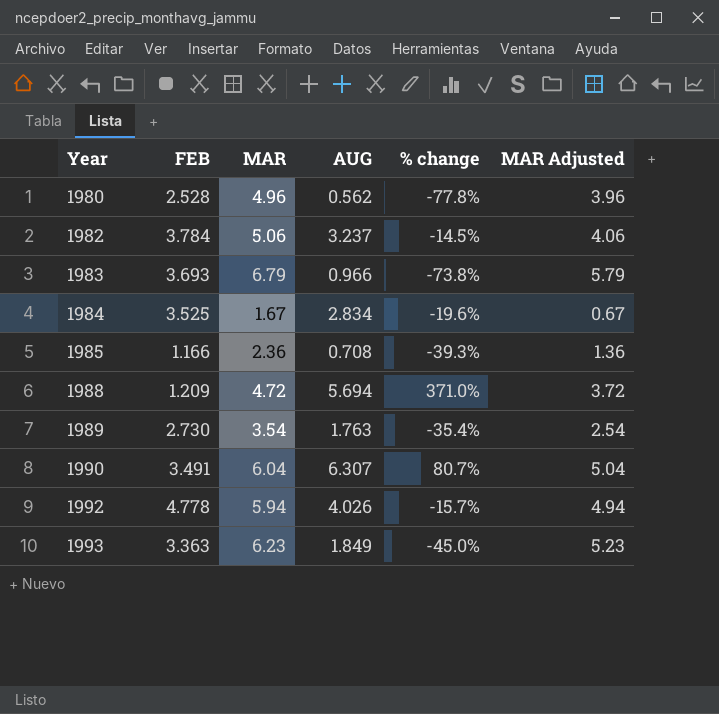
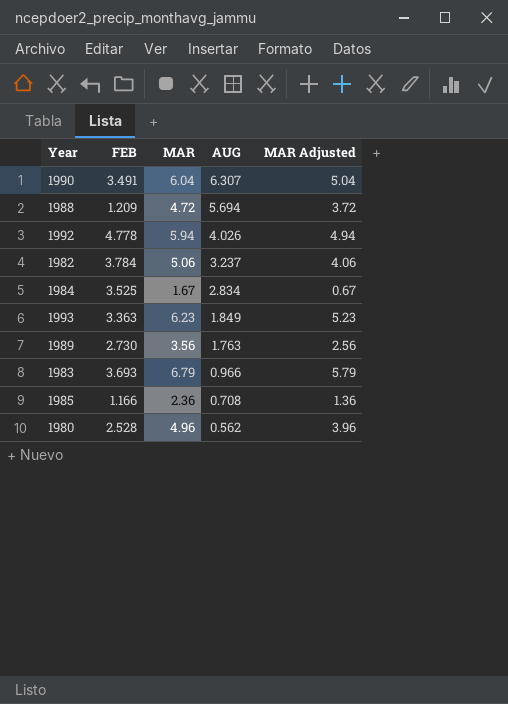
row order: Year ascending -> AUG descending
column % change | formula: ([AUG] - [FEB]) / [FEB] -> none
1989 | MAR: 3.54 -> 3.56
1989 | MAR Adjusted: 2.54 -> 2.56

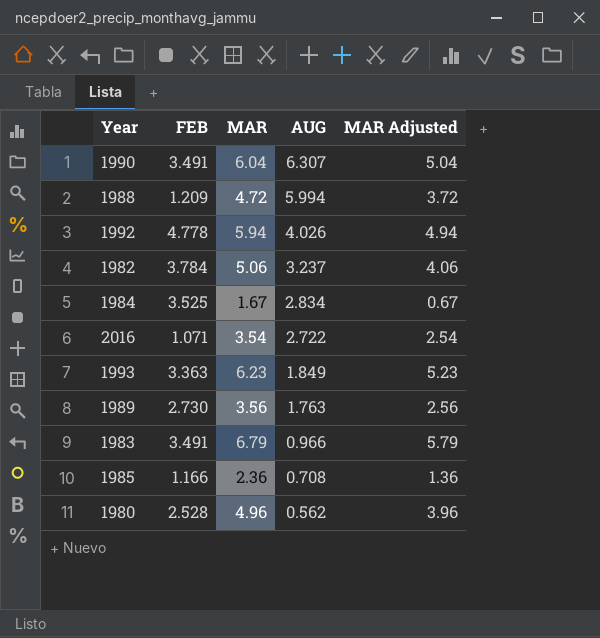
1988 | AUG: 5.694 -> 5.994
row 2016: none -> 1.071 | 3.54 | 2.722 | 2.54
1983 | FEB: 3.693 -> 3.491

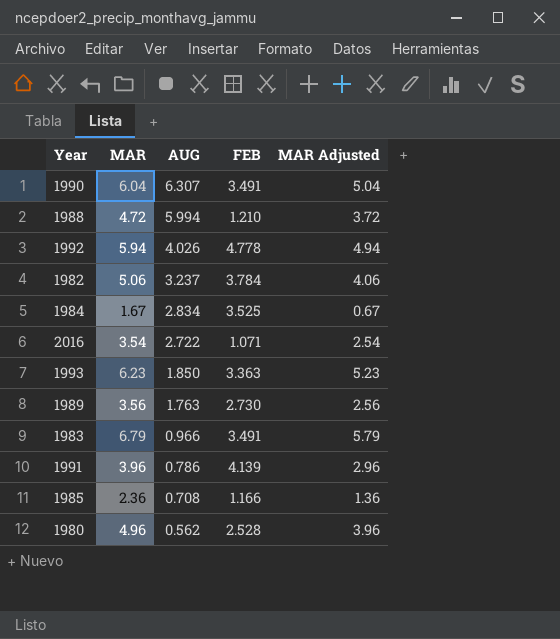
column FEB | position: 2 -> 4
1988 | FEB: 1.209 -> 1.210
1993 | AUG: 1.849 -> 1.850
row 1991: none -> 3.96 | 0.786 | 4.139 | 2.96

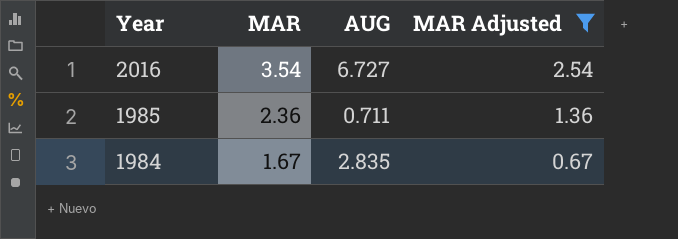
filter: none -> MAR Adjusted <= 2.54
row order: AUG descending -> Year descending
column FEB | position: 4 -> none
2016 | AUG: 2.722 -> 6.727
1985 | AUG: 0.708 -> 0.711
1984 | AUG: 2.834 -> 2.835

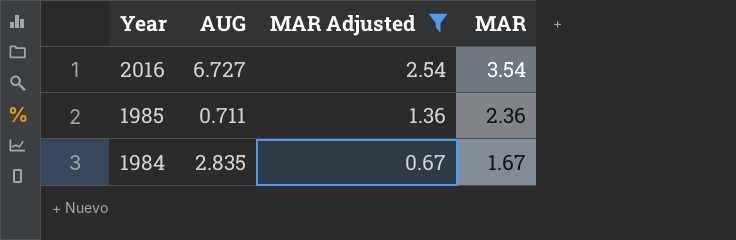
column MAR | position: 2 -> 4

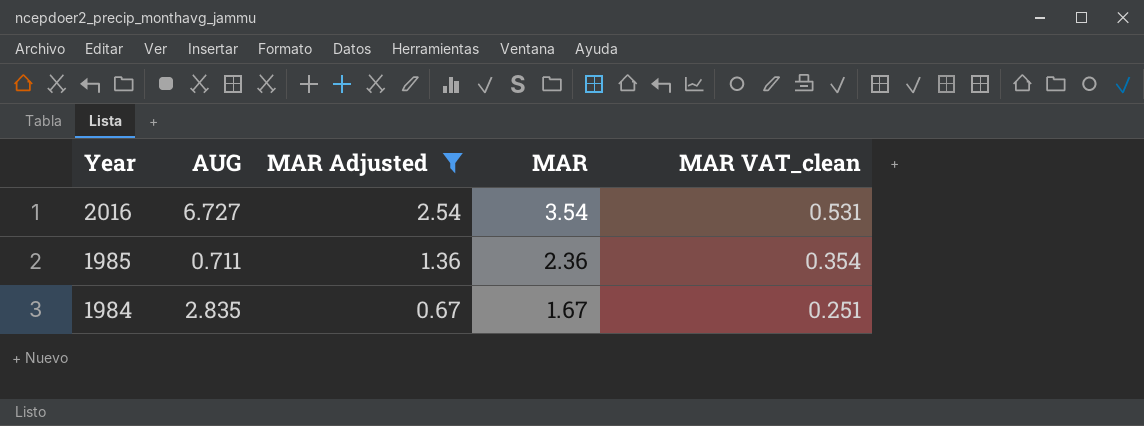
column MAR VAT_clean | formula: none -> [MAR] * 0.15

